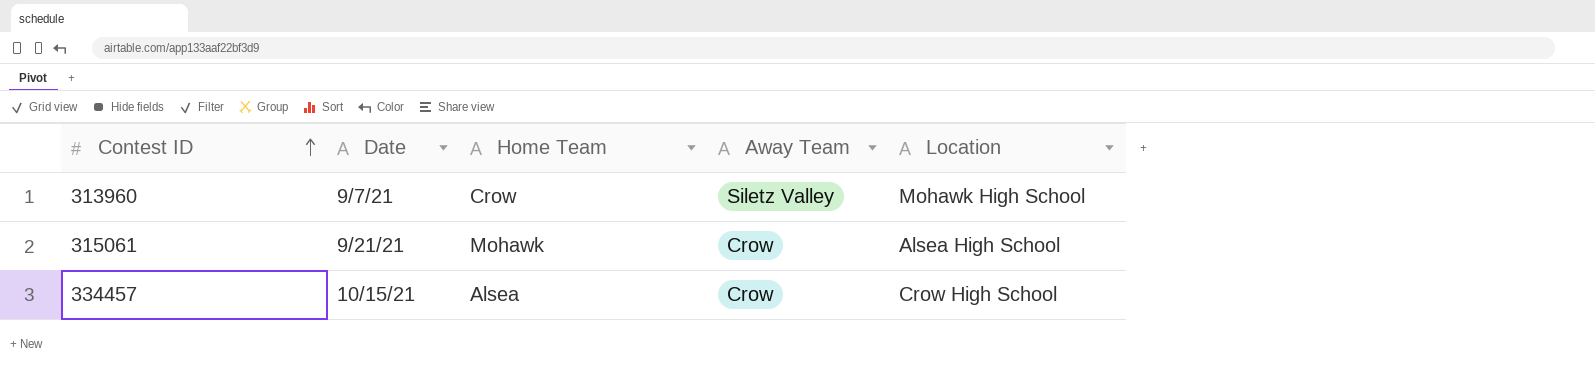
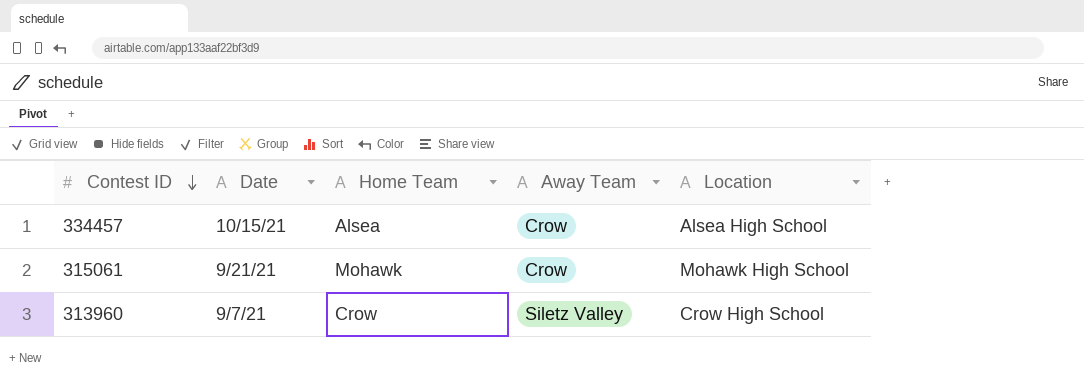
row order: Contest ID ascending -> Contest ID descending
334457 | Location: Crow High School -> Alsea High School
315061 | Location: Alsea High School -> Mohawk High School
313960 | Location: Mohawk High School -> Crow High School

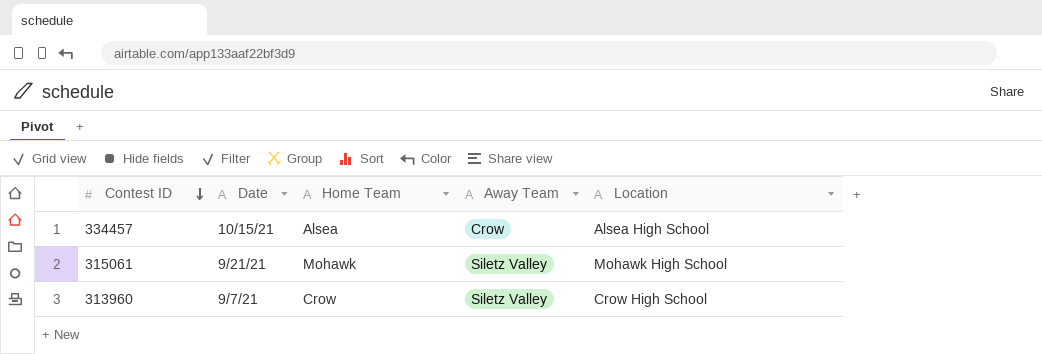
315061 | Away Team: Crow -> Siletz Valley

